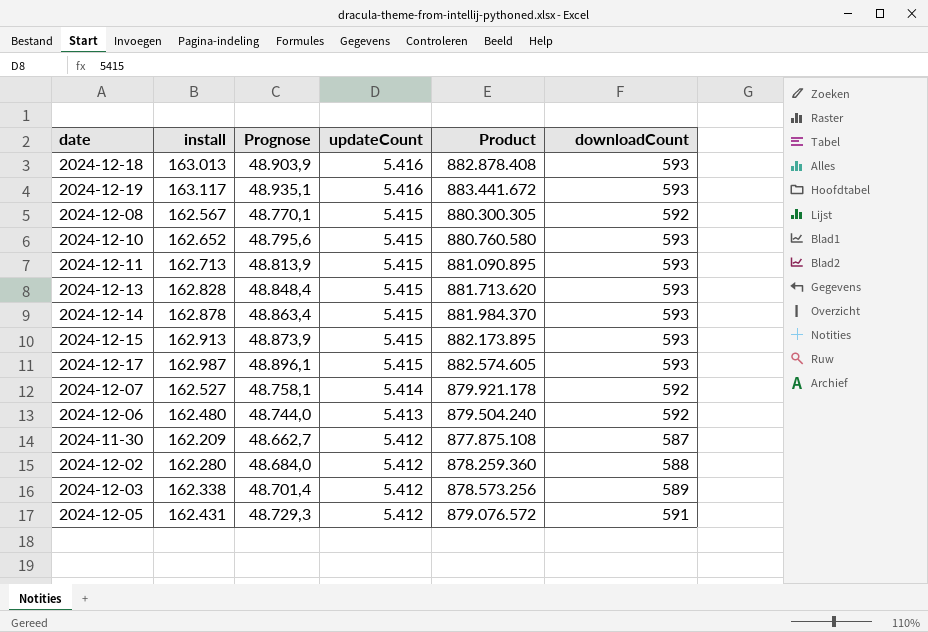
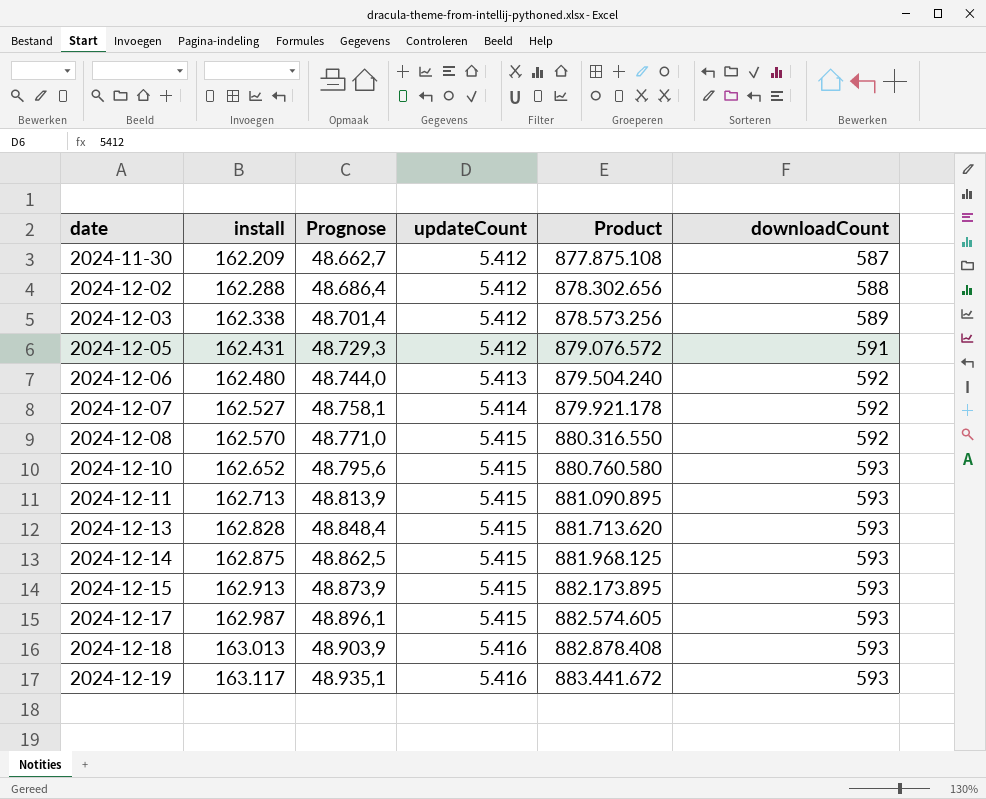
row order: updateCount descending -> date ascending
2024-12-02 | install: 162.280 -> 162.288
2024-12-02 | Prognose: 48.684,0 -> 48.686,4
2024-12-02 | Product: 878.259.360 -> 878.302.656
2024-12-08 | install: 162.567 -> 162.570
2024-12-08 | Prognose: 48.770,1 -> 48.771,0
2024-12-08 | Product: 880.300.305 -> 880.316.550
2024-12-14 | install: 162.878 -> 162.875
2024-12-14 | Prognose: 48.863,4 -> 48.862,5
2024-12-14 | Product: 881.984.370 -> 881.968.125

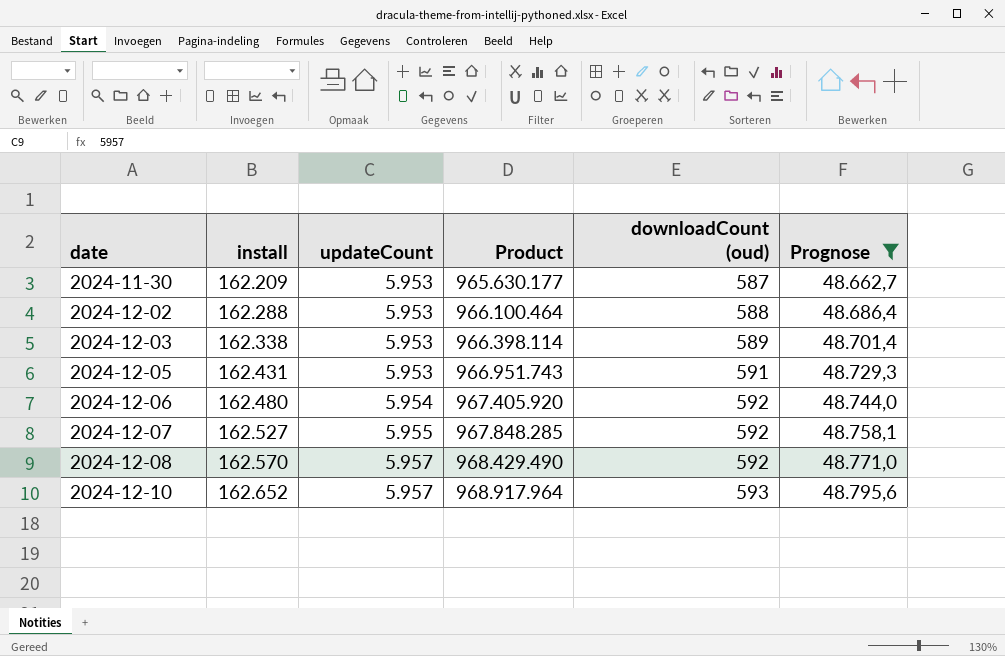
filter: none -> Prognose <= 48.795,6
column name: downloadCount -> downloadCount (oud)
column Prognose | position: 3 -> 6
2024-11-30 | updateCount: 5.412 -> 5.953
2024-11-30 | Product: 877.875.108 -> 965.630.177
2024-12-02 | updateCount: 5.412 -> 5.953
2024-12-02 | Product: 878.302.656 -> 966.100.464
2024-12-03 | updateCount: 5.412 -> 5.953
2024-12-03 | Product: 878.573.256 -> 966.398.114
2024-12-05 | updateCount: 5.412 -> 5.953
2024-12-05 | Product: 879.076.572 -> 966.951.743
2024-12-06 | updateCount: 5.413 -> 5.954
2024-12-06 | Product: 879.504.240 -> 967.405.920
2024-12-07 | updateCount: 5.414 -> 5.955
2024-12-07 | Product: 879.921.178 -> 967.848.285
2024-12-08 | updateCount: 5.415 -> 5.957
2024-12-08 | Product: 880.316.550 -> 968.429.490
2024-12-10 | updateCount: 5.415 -> 5.957
2024-12-10 | Product: 880.760.580 -> 968.917.964

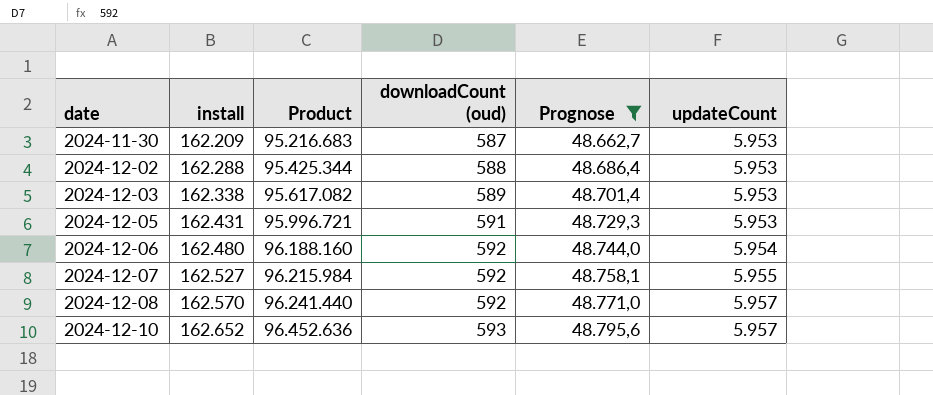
column Product | formula: [install] * [updateCount] -> [install] * [downloadCount (oud)]
column updateCount | position: 3 -> 6

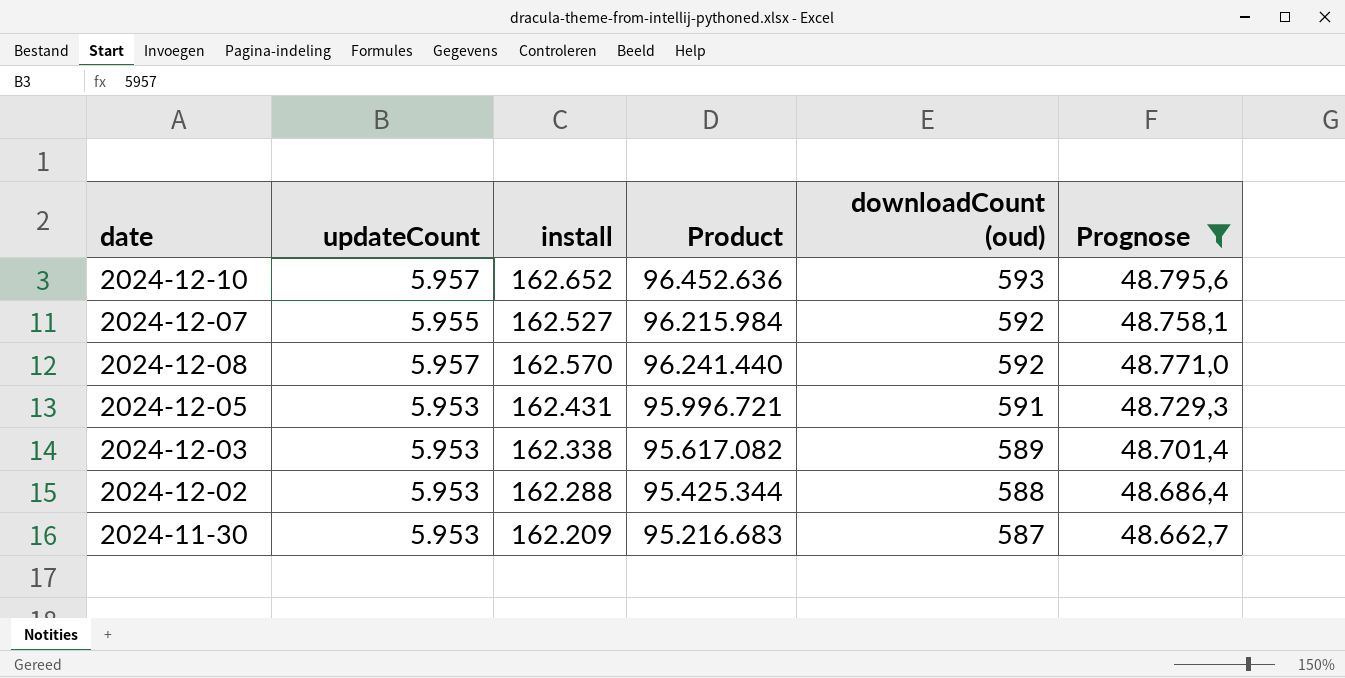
row order: date ascending -> downloadCount (oud) descending
column updateCount | position: 6 -> 2
row 2024-12-06: 162.480 | 96.188.160 | 592 | 48.744,0 | 5.954 -> none

